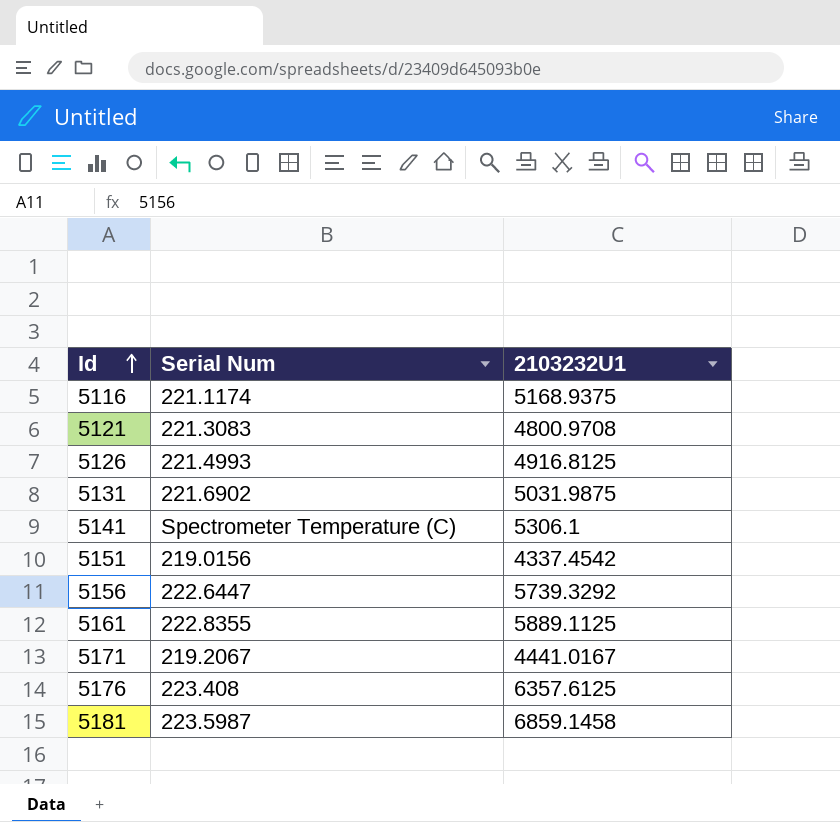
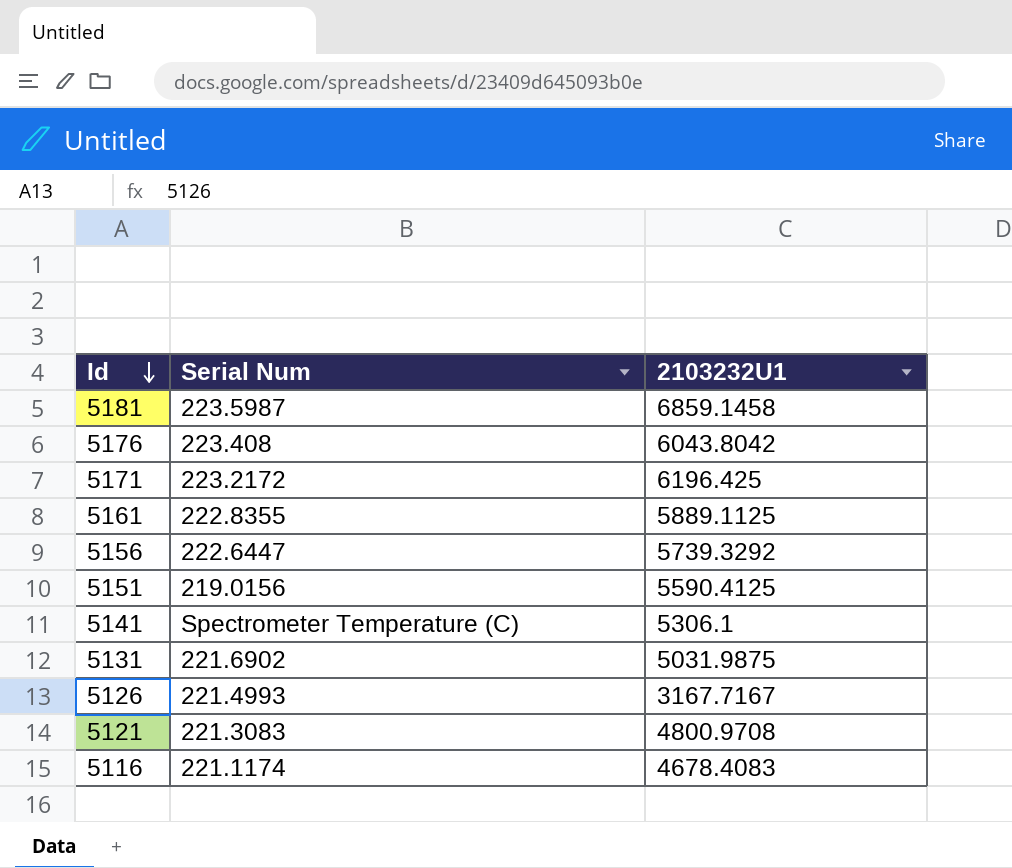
row order: Id ascending -> Id descending
5176 | 2103232U1: 6357.6125 -> 6043.8042
5171 | Serial Num: 219.2067 -> 223.2172
5171 | 2103232U1: 4441.0167 -> 6196.425
5151 | 2103232U1: 4337.4542 -> 5590.4125
5126 | 2103232U1: 4916.8125 -> 3167.7167
5116 | 2103232U1: 5168.9375 -> 4678.4083

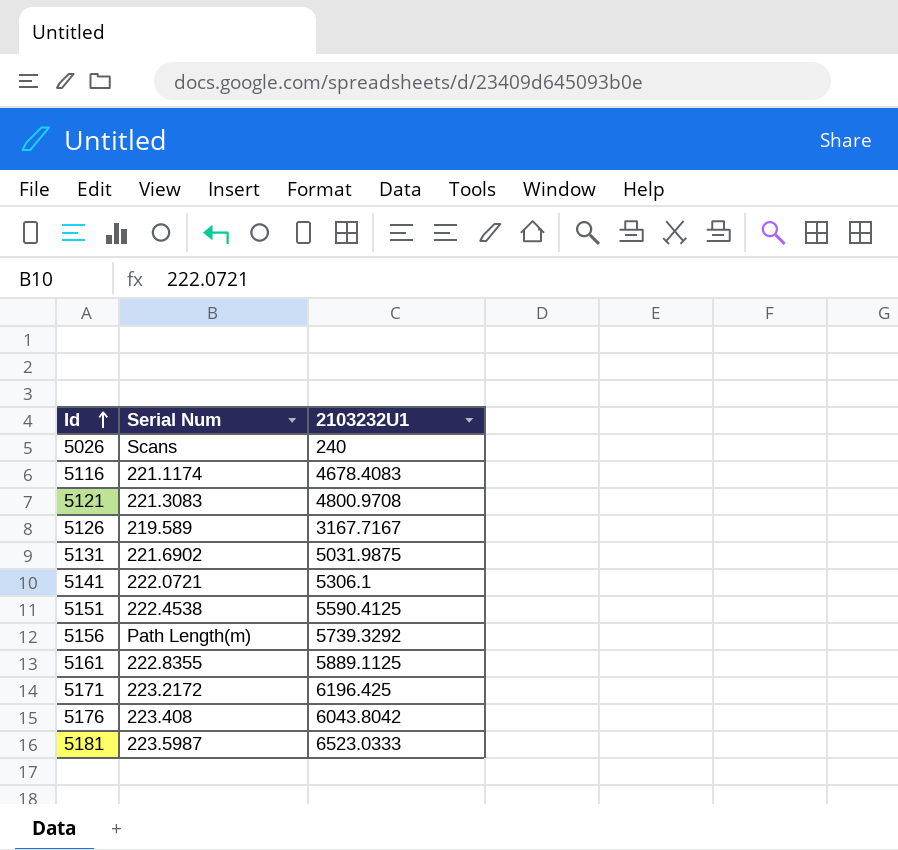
row order: Id descending -> Id ascending
row 5026: none -> Scans | 240
5126 | Serial Num: 221.4993 -> 219.589
5141 | Serial Num: Spectrometer Temperature (C) -> 222.0721
5151 | Serial Num: 219.0156 -> 222.4538
5156 | Serial Num: 222.6447 -> Path Length(m)
5181 | 2103232U1: 6859.1458 -> 6523.0333

